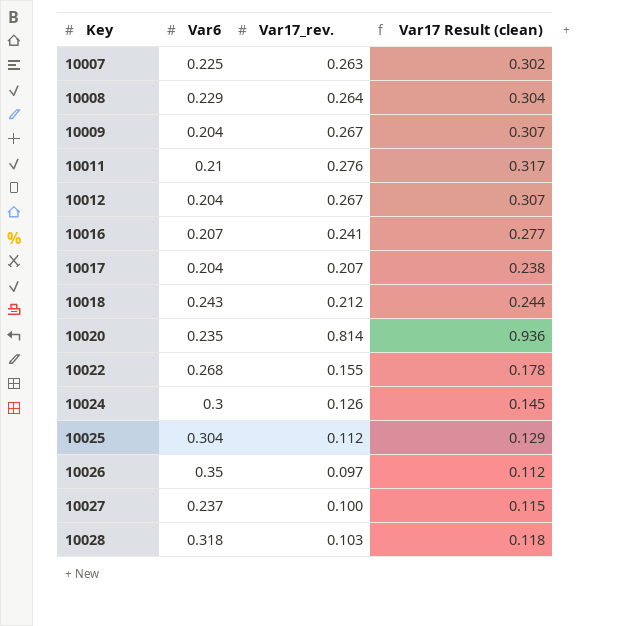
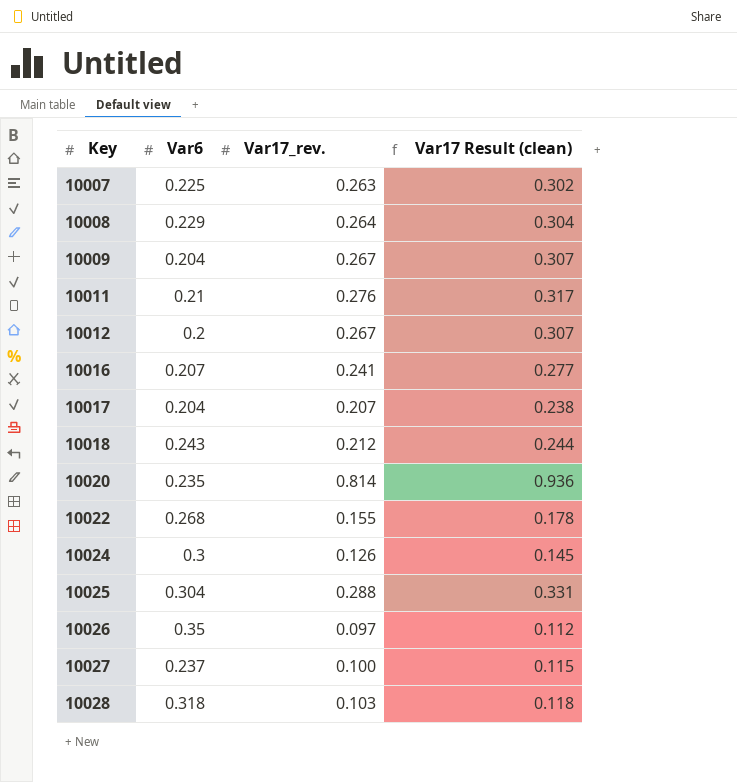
10012 | Var6: 0.204 -> 0.2
10025 | Var17_rev.: 0.112 -> 0.288
10025 | Var17 Result (clean): 0.129 -> 0.331

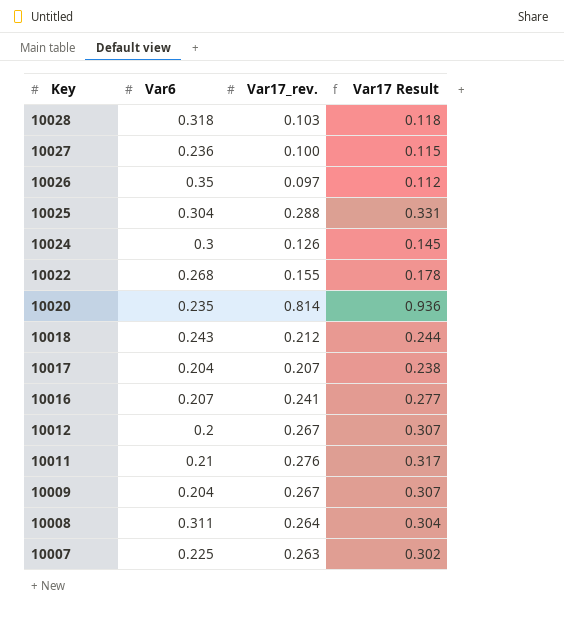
row order: Key ascending -> Key descending
column name: Var17 Result (clean) -> Var17 Result
10027 | Var6: 0.237 -> 0.236
10008 | Var6: 0.229 -> 0.311

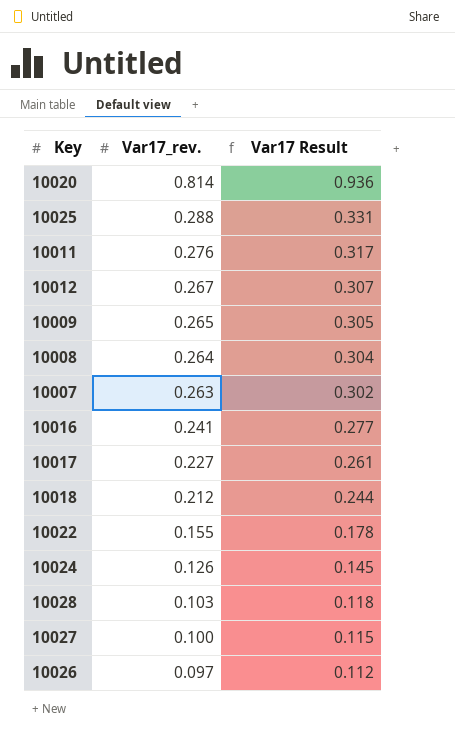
row order: Key descending -> Var17_rev. descending
column Var6 | position: 2 -> none
10009 | Var17_rev.: 0.267 -> 0.265
10009 | Var17 Result: 0.307 -> 0.305
10017 | Var17_rev.: 0.207 -> 0.227
10017 | Var17 Result: 0.238 -> 0.261

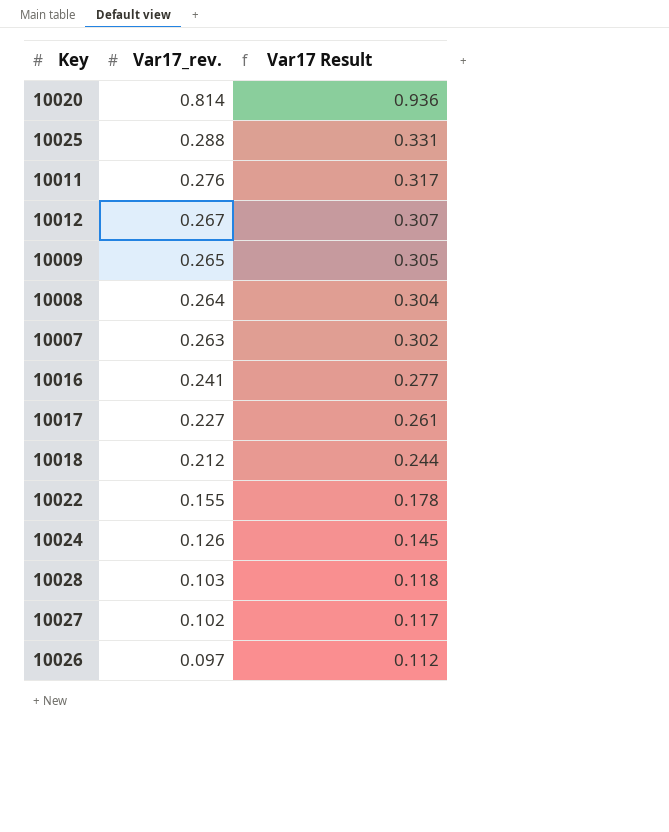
10027 | Var17_rev.: 0.100 -> 0.102
10027 | Var17 Result: 0.115 -> 0.117

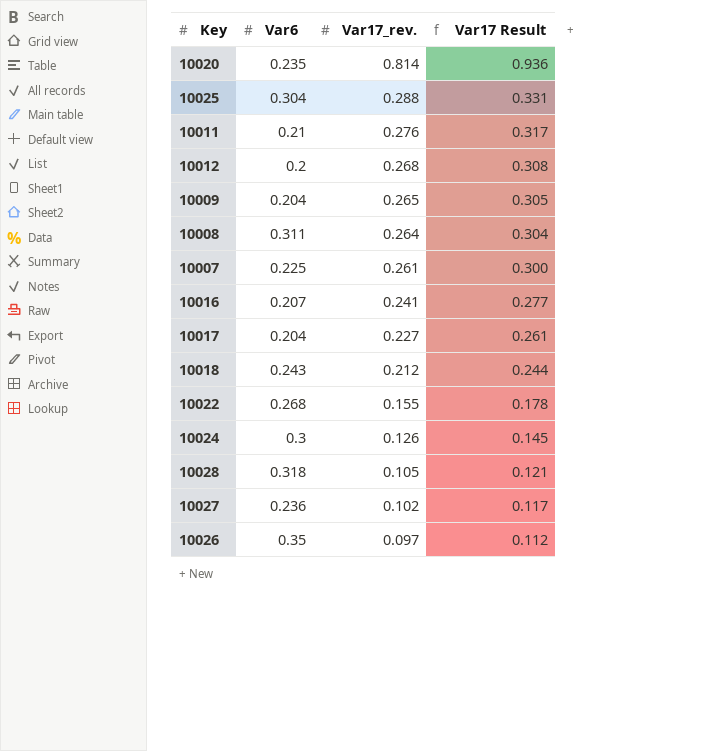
column Var6 | position: none -> 2
10012 | Var17_rev.: 0.267 -> 0.268
10012 | Var17 Result: 0.307 -> 0.308
10007 | Var17_rev.: 0.263 -> 0.261
10007 | Var17 Result: 0.302 -> 0.300
10028 | Var17_rev.: 0.103 -> 0.105
10028 | Var17 Result: 0.118 -> 0.121

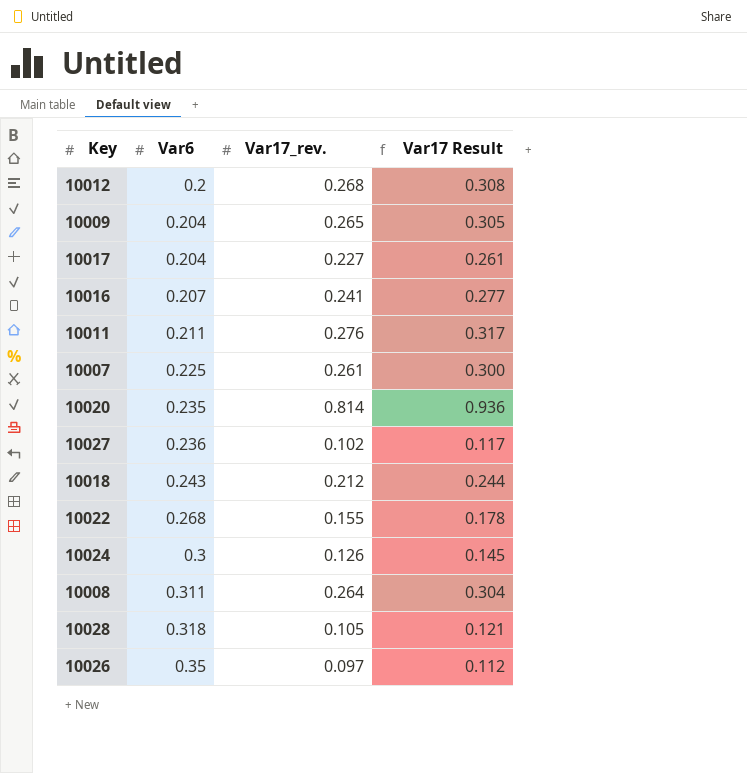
row order: Var17_rev. descending -> Var6 ascending
row 10025: 0.304 | 0.288 | 0.331 -> none
10011 | Var6: 0.21 -> 0.211

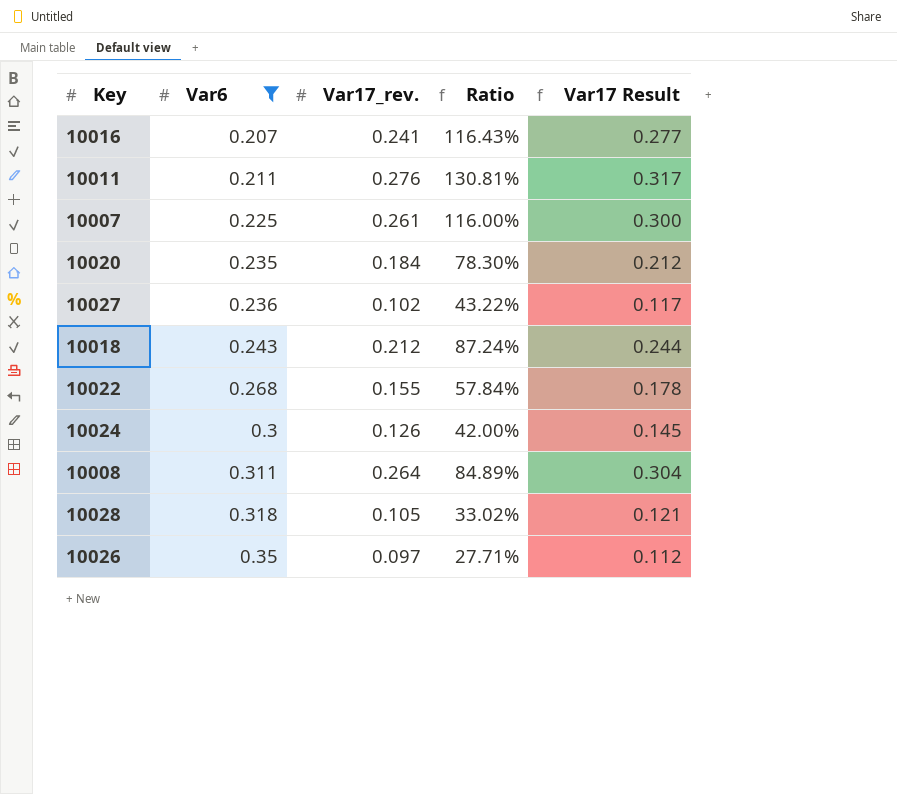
filter: none -> Var6 >= 0.207
column Ratio | formula: none -> [Var17_rev.] / [Var6]
10020 | Var17_rev.: 0.814 -> 0.184
10020 | Var17 Result: 0.936 -> 0.212

